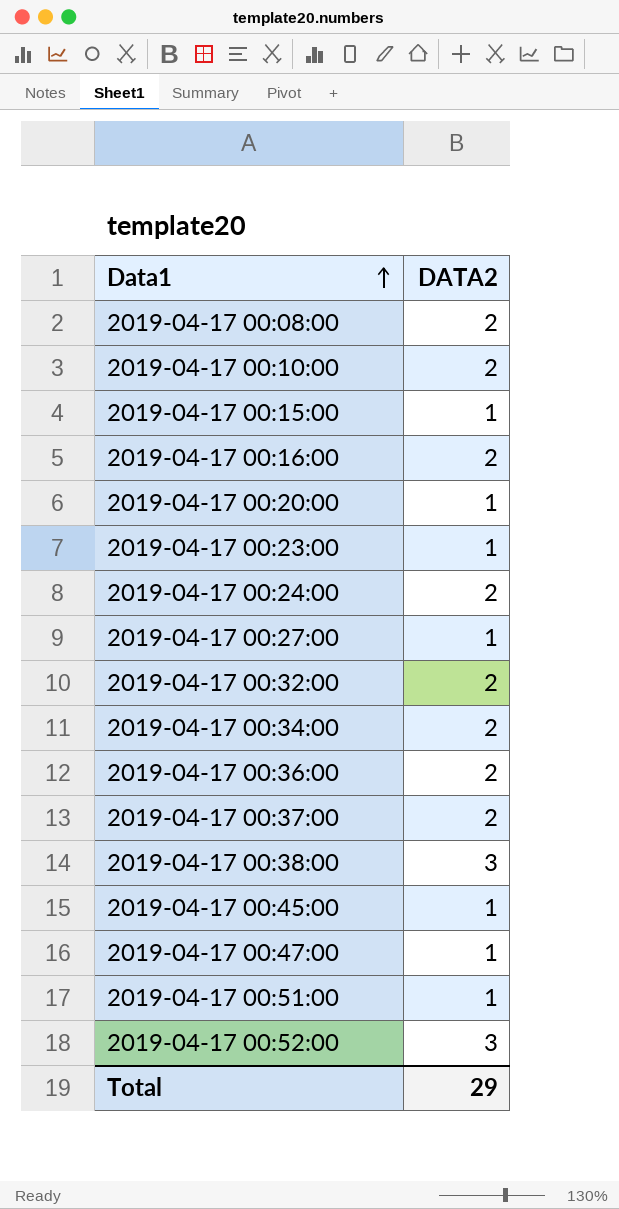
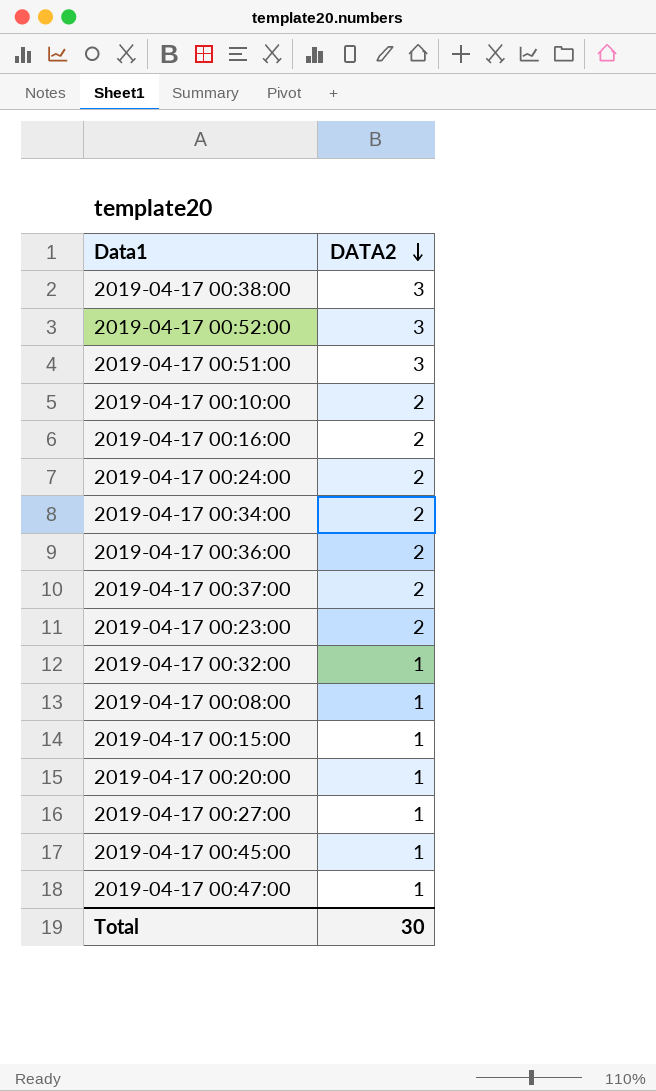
row order: Data1 ascending -> DATA2 descending
2019-04-17 00:51:00 | DATA2: 1 -> 3
2019-04-17 00:23:00 | DATA2: 1 -> 2
2019-04-17 00:32:00 | DATA2: 2 -> 1
2019-04-17 00:08:00 | DATA2: 2 -> 1
Total | DATA2: 29 -> 30

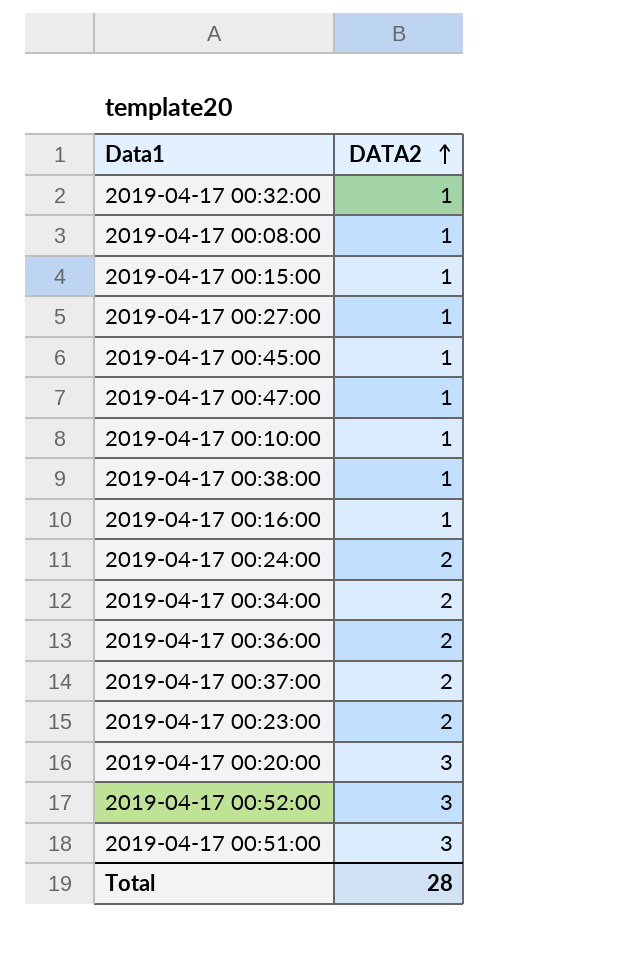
row order: DATA2 descending -> DATA2 ascending
2019-04-17 00:10:00 | DATA2: 2 -> 1
2019-04-17 00:38:00 | DATA2: 3 -> 1
2019-04-17 00:16:00 | DATA2: 2 -> 1
2019-04-17 00:20:00 | DATA2: 1 -> 3
Total | DATA2: 30 -> 28

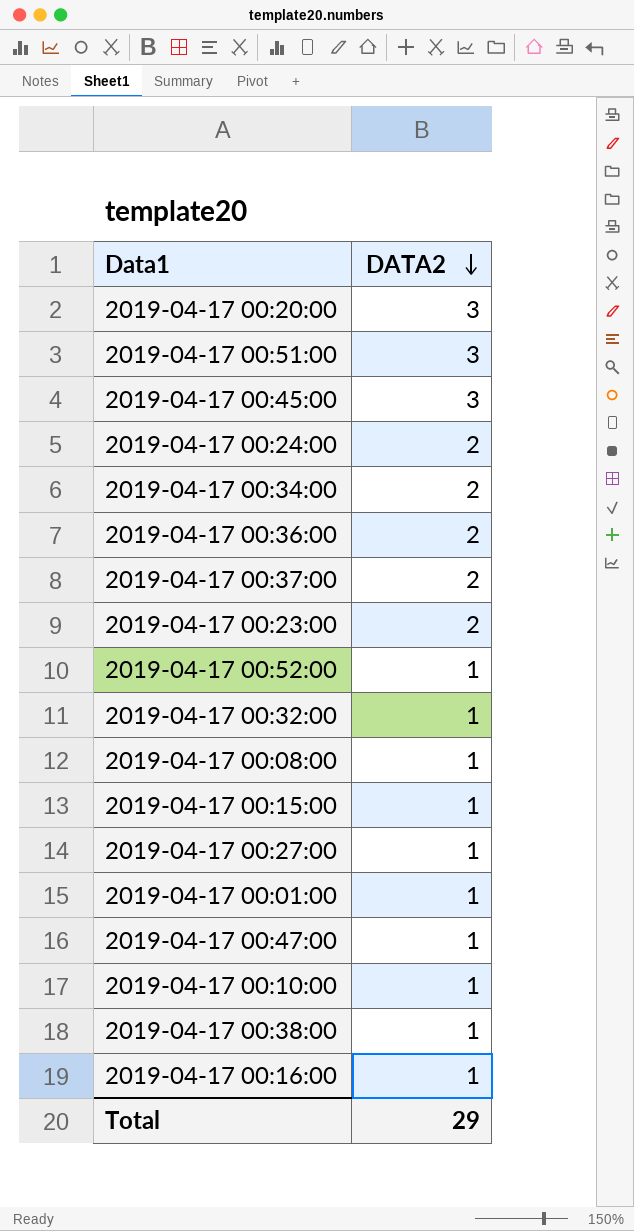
row order: DATA2 ascending -> DATA2 descending
2019-04-17 00:45:00 | DATA2: 1 -> 3
2019-04-17 00:52:00 | DATA2: 3 -> 1
row 2019-04-17 00:01:00: none -> 1
Total | DATA2: 28 -> 29

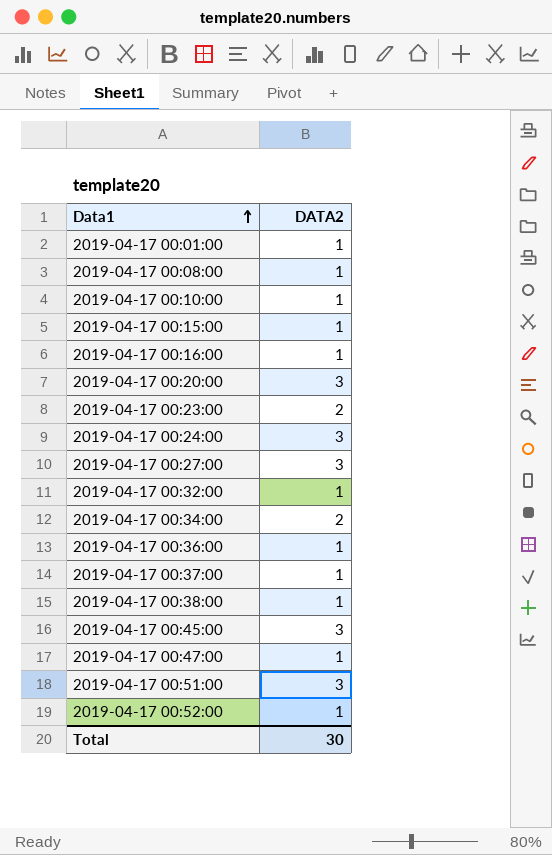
row order: DATA2 descending -> Data1 ascending
2019-04-17 00:24:00 | DATA2: 2 -> 3
2019-04-17 00:27:00 | DATA2: 1 -> 3
2019-04-17 00:36:00 | DATA2: 2 -> 1
2019-04-17 00:37:00 | DATA2: 2 -> 1
Total | DATA2: 29 -> 30

